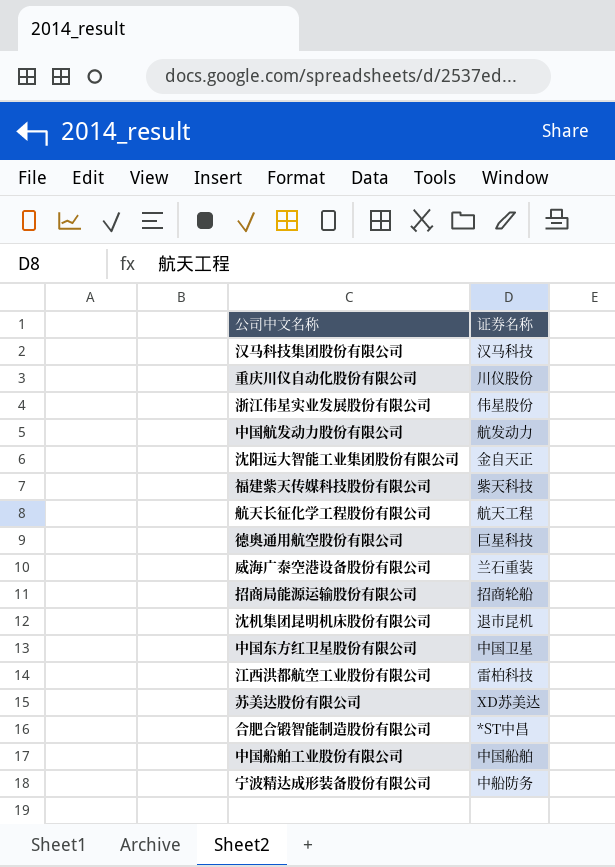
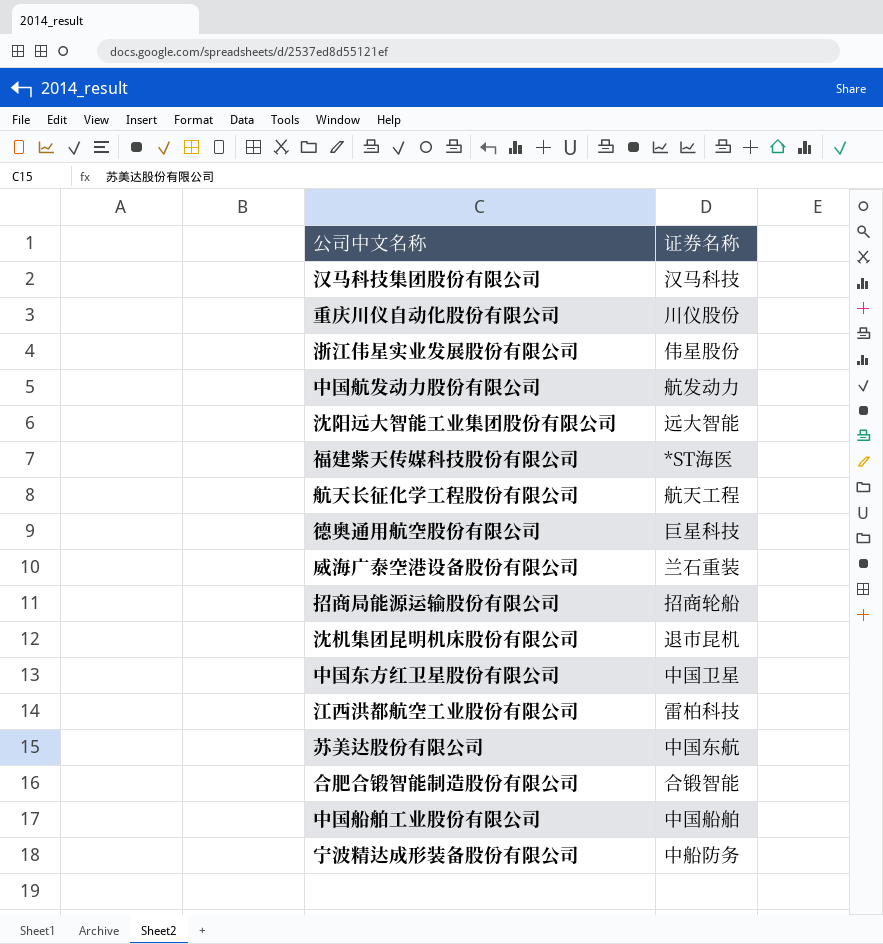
沈阳远大智能工业集团股份有限公司 | 证券名称: 金自天正 -> 远大智能
福建紫天传媒科技股份有限公司 | 证券名称: 紫天科技 -> *ST海医
苏美达股份有限公司 | 证券名称: XD苏美达 -> 中国东航
合肥合锻智能制造股份有限公司 | 证券名称: *ST中昌 -> 合锻智能

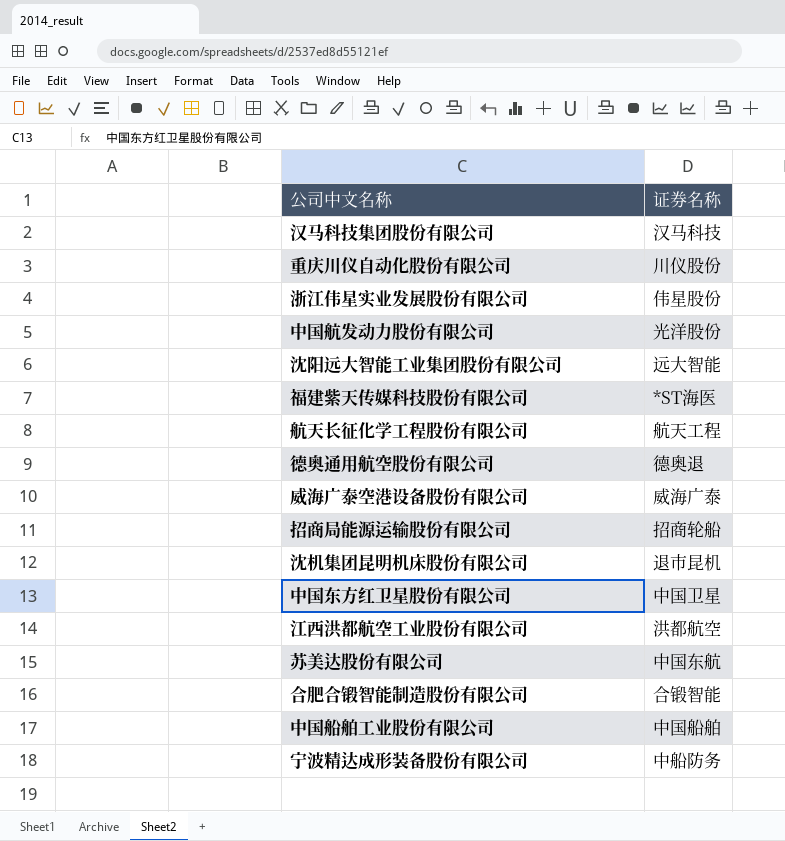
中国航发动力股份有限公司 | 证券名称: 航发动力 -> 光洋股份
德奥通用航空股份有限公司 | 证券名称: 巨星科技 -> 德奥退
威海广泰空港设备股份有限公司 | 证券名称: 兰石重装 -> 威海广泰
江西洪都航空工业股份有限公司 | 证券名称: 雷柏科技 -> 洪都航空

